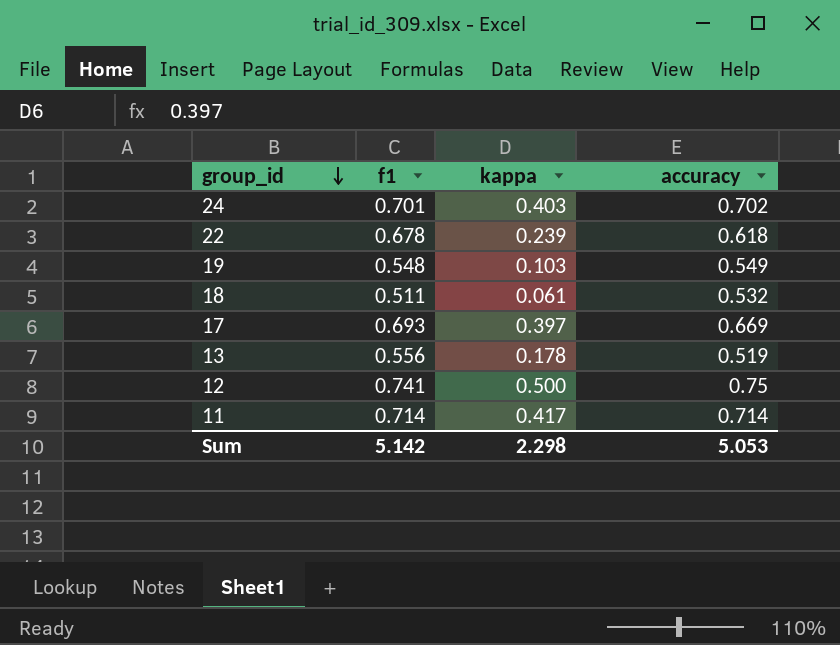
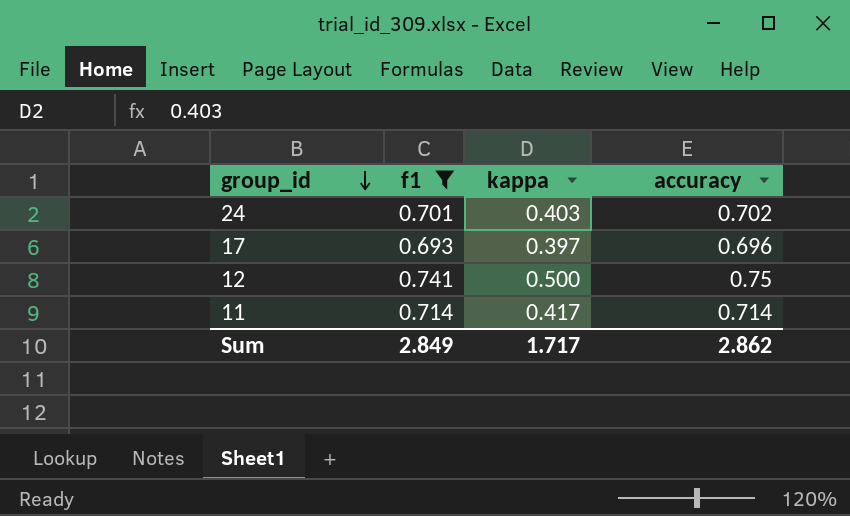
filter: none -> f1 >= 0.693
17 | accuracy: 0.669 -> 0.696
Sum | f1: 5.142 -> 2.849
Sum | kappa: 2.298 -> 1.717
Sum | accuracy: 5.053 -> 2.862

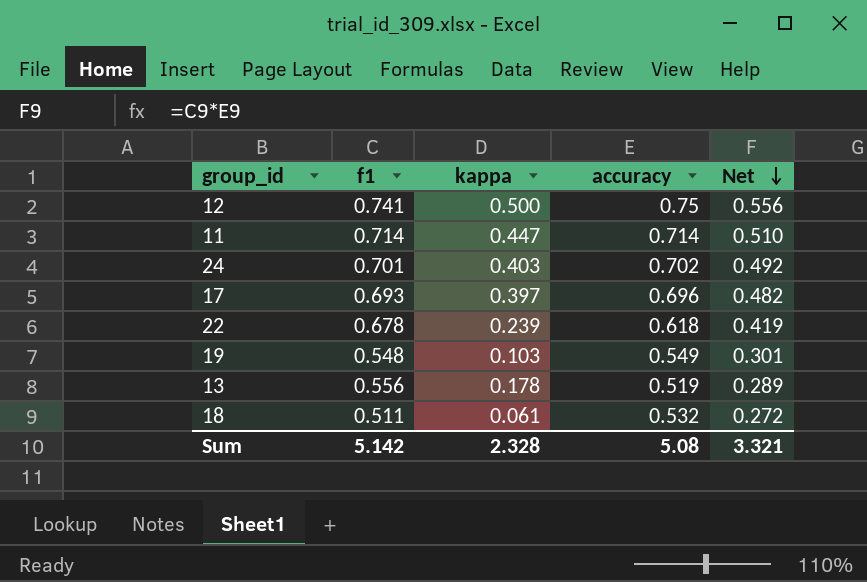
filter: f1 >= 0.693 -> none
row order: group_id descending -> Net descending
column Net | formula: none -> [f1] * [accuracy]
11 | kappa: 0.417 -> 0.447
Sum | f1: 2.849 -> 5.142
Sum | kappa: 1.717 -> 2.328
Sum | accuracy: 2.862 -> 5.08

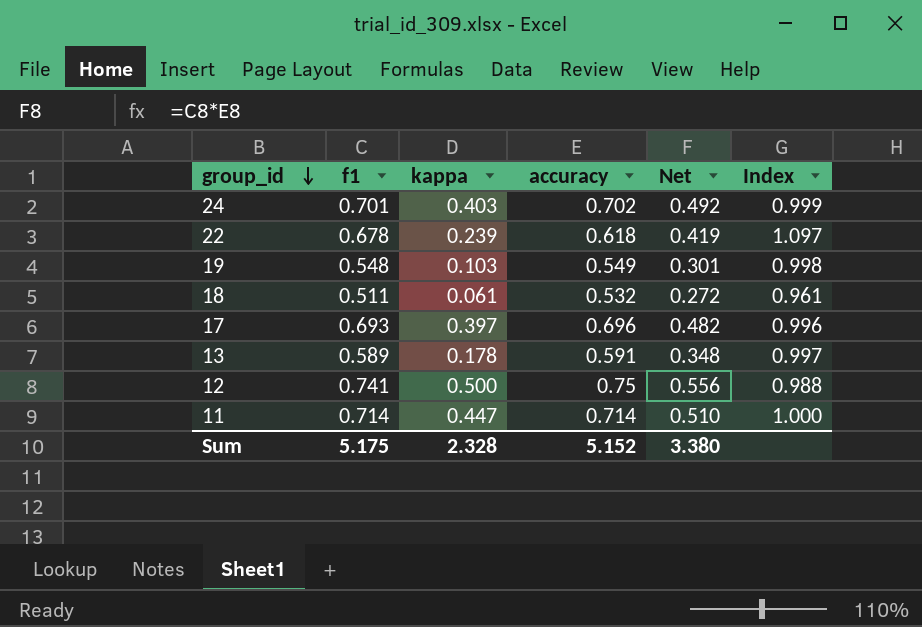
row order: Net descending -> group_id descending
column Index | formula: none -> [f1] / [accuracy]
13 | f1: 0.556 -> 0.589
13 | accuracy: 0.519 -> 0.591
13 | Net: 0.289 -> 0.348
Sum | f1: 5.142 -> 5.175
Sum | accuracy: 5.08 -> 5.152
Sum | Net: 3.321 -> 3.380

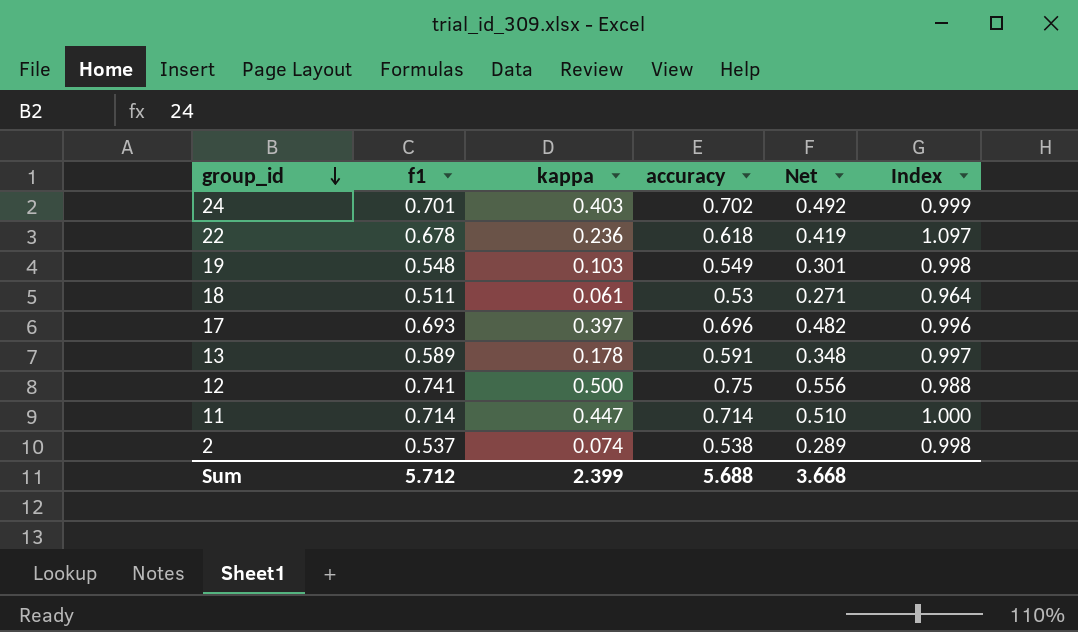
22 | kappa: 0.239 -> 0.236
18 | accuracy: 0.532 -> 0.53
18 | Net: 0.272 -> 0.271
18 | Index: 0.961 -> 0.964
row 2: none -> 0.537 | 0.074 | 0.538 | 0.289 | 0.998
Sum | f1: 5.175 -> 5.712
Sum | kappa: 2.328 -> 2.399
Sum | accuracy: 5.152 -> 5.688
Sum | Net: 3.380 -> 3.668

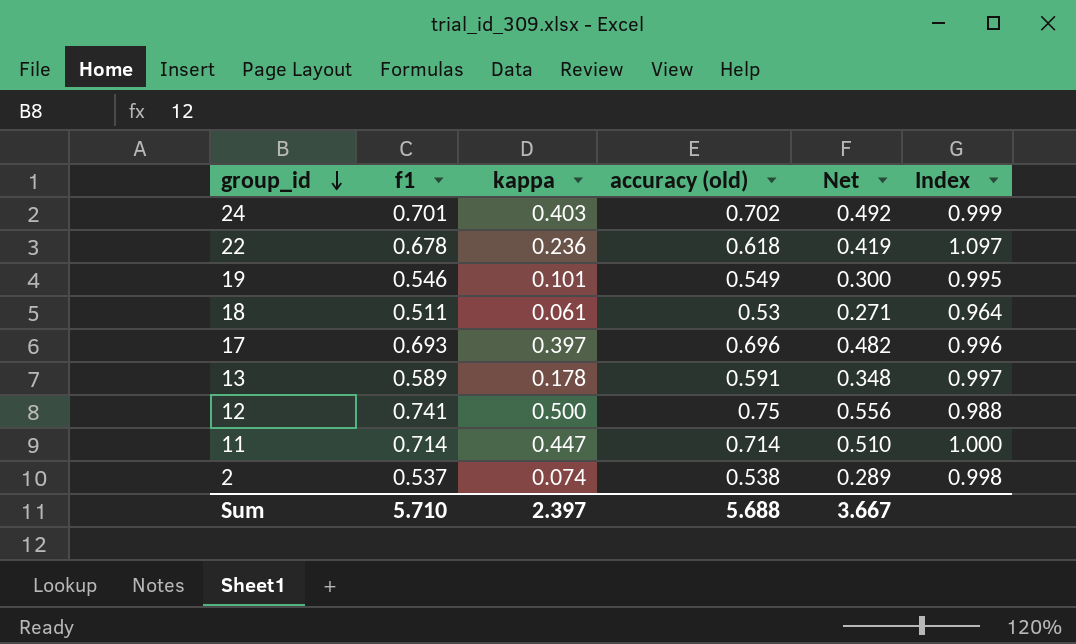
column name: accuracy -> accuracy (old)
19 | f1: 0.548 -> 0.546
19 | kappa: 0.103 -> 0.101
19 | Net: 0.301 -> 0.300
19 | Index: 0.998 -> 0.995
Sum | f1: 5.712 -> 5.710
Sum | kappa: 2.399 -> 2.397
Sum | Net: 3.668 -> 3.667

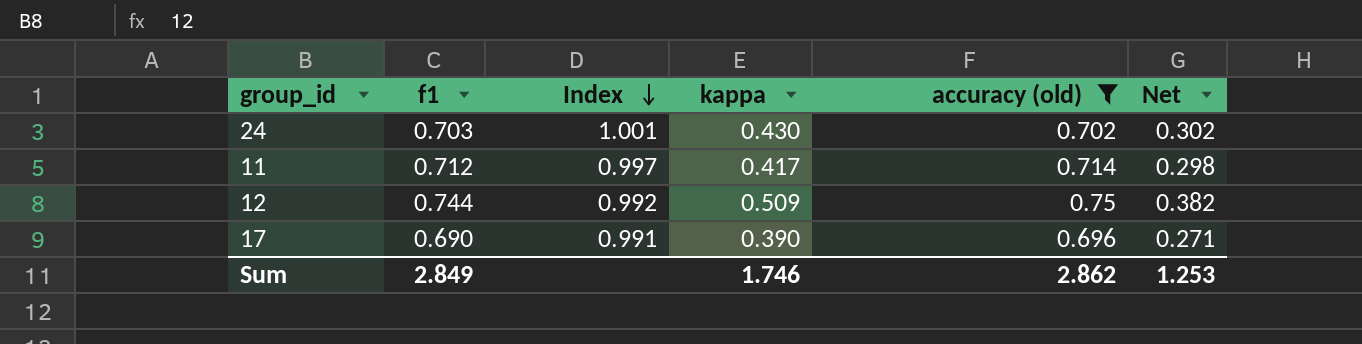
filter: none -> accuracy (old) >= 0.696
row order: group_id descending -> Index descending
column Index | position: 6 -> 3
column Net | formula: [f1] * [accuracy (old)] -> [kappa] * [accuracy (old)]
24 | f1: 0.701 -> 0.703
24 | Index: 0.999 -> 1.001
24 | kappa: 0.403 -> 0.430
11 | f1: 0.714 -> 0.712
11 | Index: 1.000 -> 0.997
11 | kappa: 0.447 -> 0.417
12 | f1: 0.741 -> 0.744
12 | Index: 0.988 -> 0.992
12 | kappa: 0.500 -> 0.509
17 | f1: 0.693 -> 0.690
17 | Index: 0.996 -> 0.991
17 | kappa: 0.397 -> 0.390
Sum | f1: 5.710 -> 2.849
Sum | kappa: 2.397 -> 1.746
Sum | accuracy (old): 5.688 -> 2.862
Sum | Net: 3.667 -> 1.253

